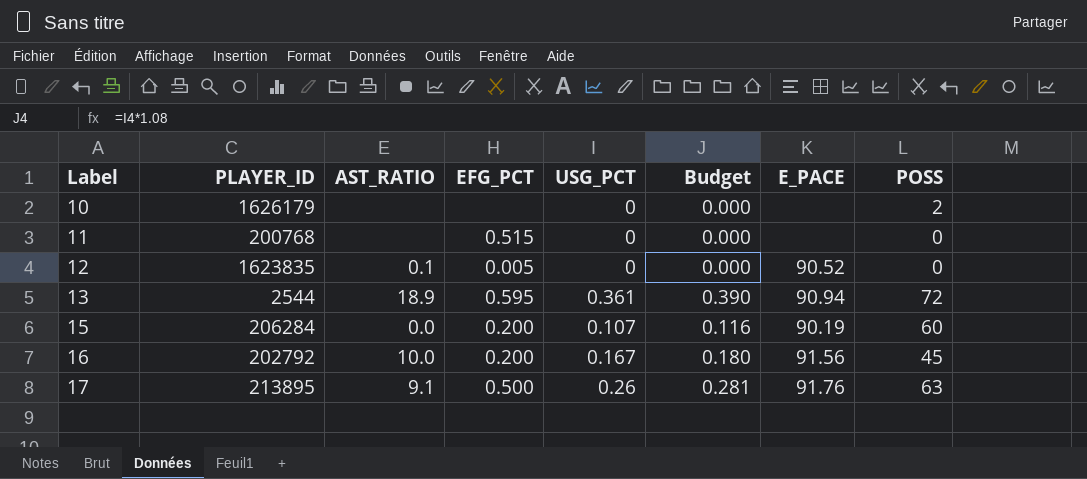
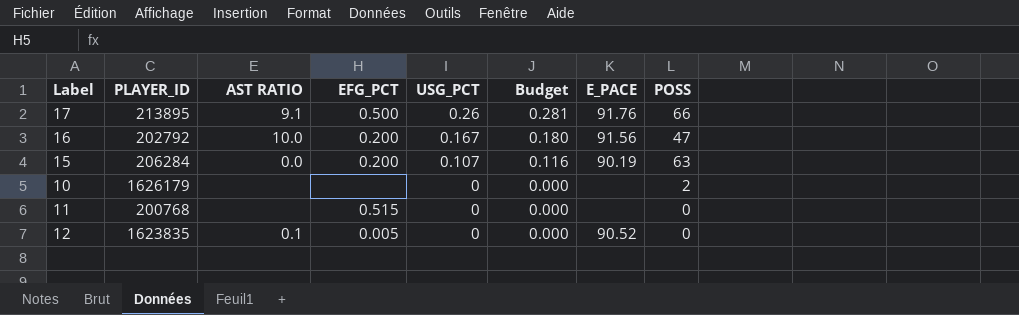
row order: Label ascending -> USG_PCT descending
column name: AST_RATIO -> AST RATIO
row 13: 2544 | 18.9 | 0.595 | 0.361 | 0.390 | 90.94 | 72 -> none
17 | POSS: 63 -> 66
16 | POSS: 45 -> 47
15 | POSS: 60 -> 63

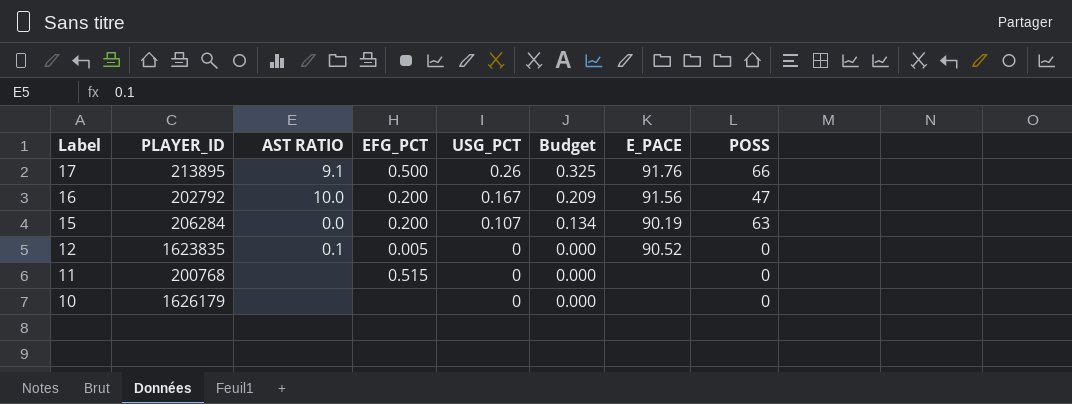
row order: USG_PCT descending -> Label descending
column Budget | formula: [USG_PCT] * 1.08 -> [USG_PCT] * 1.25
10 | POSS: 2 -> 0

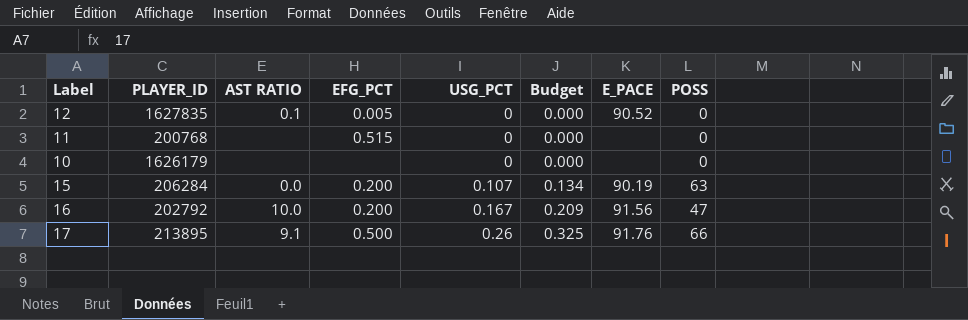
row order: Label descending -> USG_PCT ascending
12 | PLAYER_ID: 1623835 -> 1627835

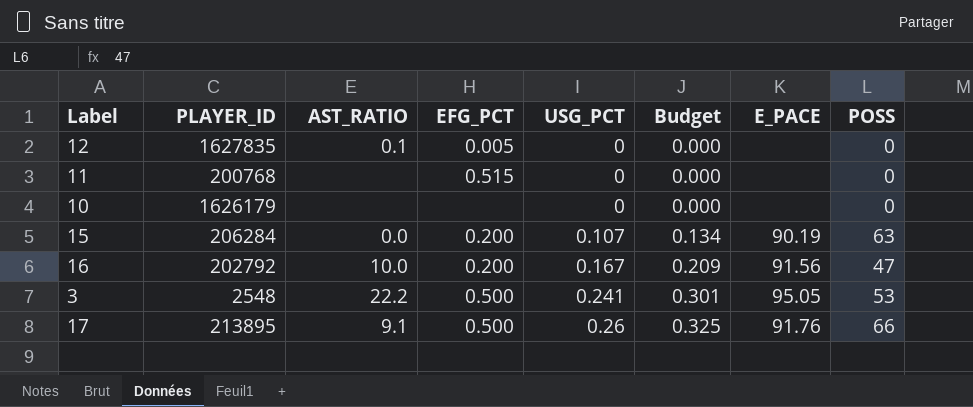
column name: AST RATIO -> AST_RATIO
12 | E_PACE: 90.52 -> none
row 3: none -> 2548 | 22.2 | 0.500 | 0.241 | 0.301 | 95.05 | 53

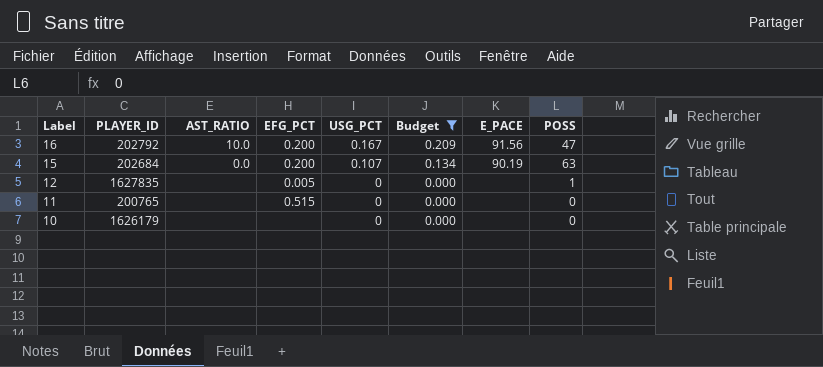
filter: none -> Budget <= 0.209
row order: USG_PCT ascending -> Label descending
15 | PLAYER_ID: 206284 -> 202684
12 | AST_RATIO: 0.1 -> none
12 | POSS: 0 -> 1
11 | PLAYER_ID: 200768 -> 200765

